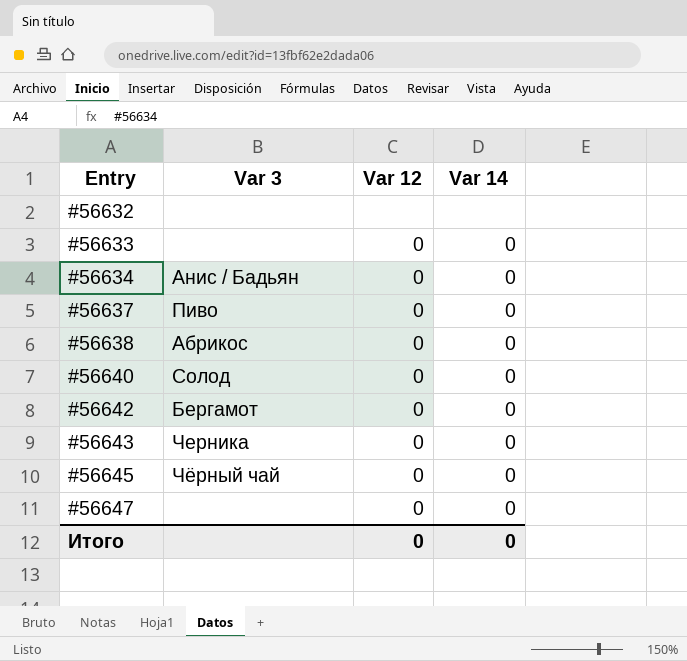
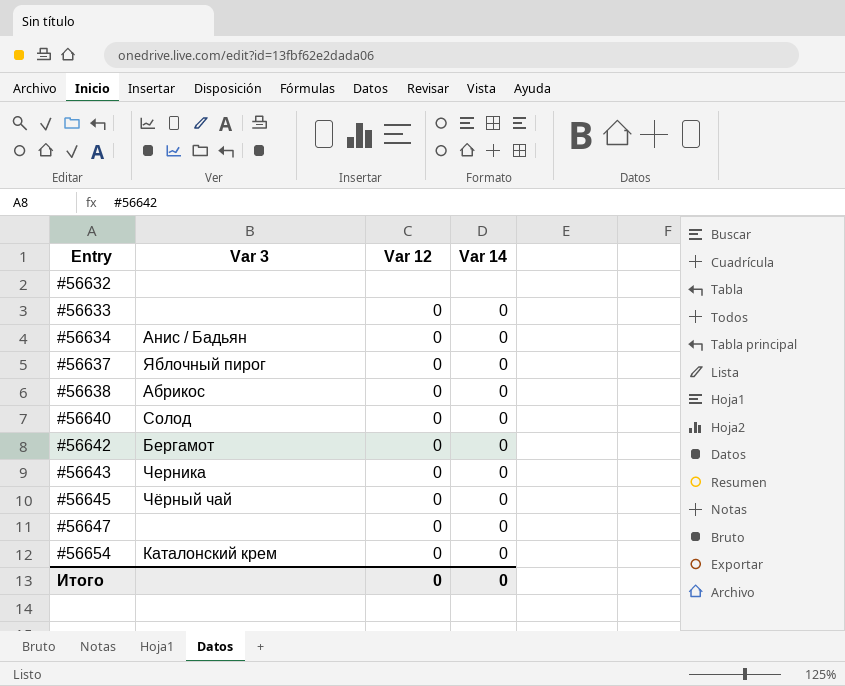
#56637 | Var 3: Пиво -> Яблочный пирог
row #56654: none -> Каталонский крем | 0 | 0

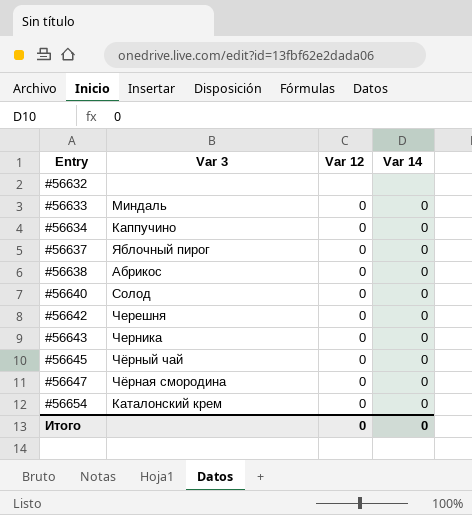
#56633 | Var 3: none -> Миндаль
#56634 | Var 3: Анис / Бадьян -> Каппучино
#56642 | Var 3: Бергамот -> Черешня
#56647 | Var 3: none -> Чёрная смородина

